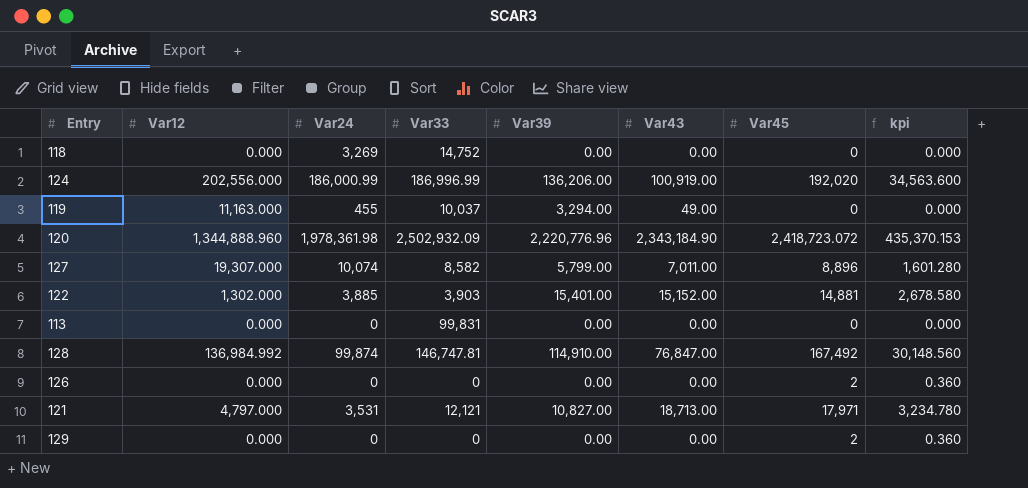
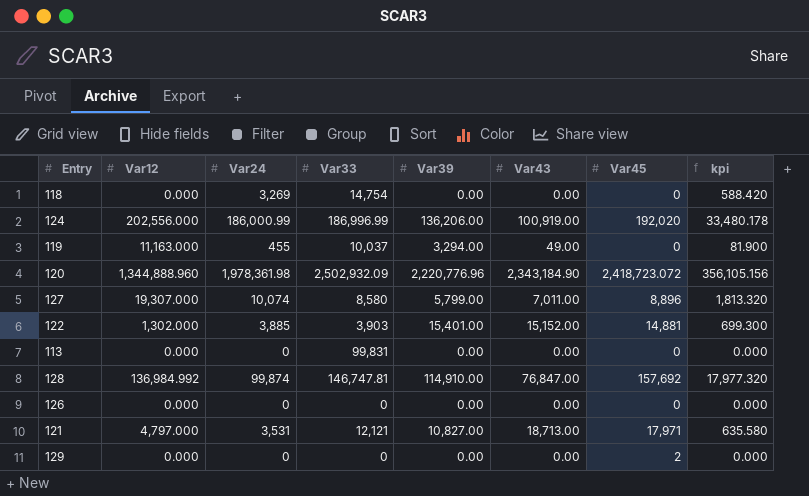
column kpi | formula: [Var45] * 0.18 -> [Var24] * 0.18
118 | Var33: 14,752 -> 14,754
127 | Var33: 8,582 -> 8,580
128 | Var45: 167,492 -> 157,692
126 | Var45: 2 -> 0

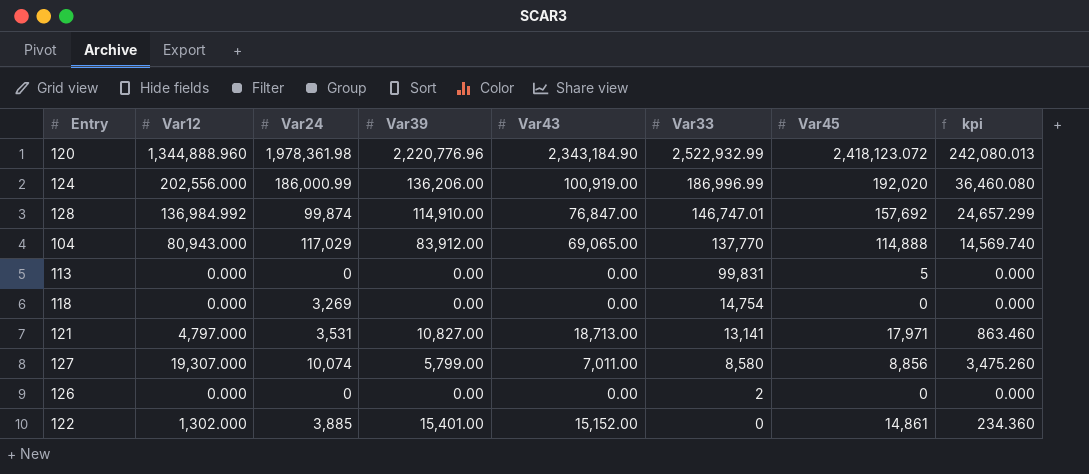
row order: none -> Var33 descending
column Var33 | position: 4 -> 6
column kpi | formula: [Var24] * 0.18 -> [Var12] * 0.18
row 119: 11,163.000 | 455 | 10,037 | 3,294.00 | 49.00 | 0 | 81.900 -> none
row 129: 0.000 | 0 | 0 | 0.00 | 0.00 | 2 | 0.000 -> none
120 | Var33: 2,502,932.09 -> 2,522,932.99
120 | Var45: 2,418,723.072 -> 2,418,123.072
128 | Var33: 146,747.81 -> 146,747.01
row 104: none -> 80,943.000 | 117,029 | 83,912.00 | 69,065.00 | 137,770 | 114,888 | 14,569.740
113 | Var45: 0 -> 5
121 | Var33: 12,121 -> 13,141
127 | Var45: 8,896 -> 8,856
126 | Var33: 0 -> 2
122 | Var33: 3,903 -> 0
122 | Var45: 14,881 -> 14,861

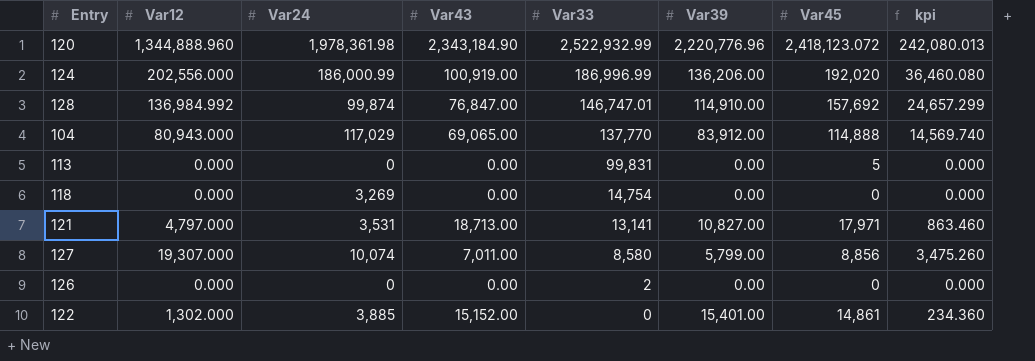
column Var39 | position: 4 -> 6

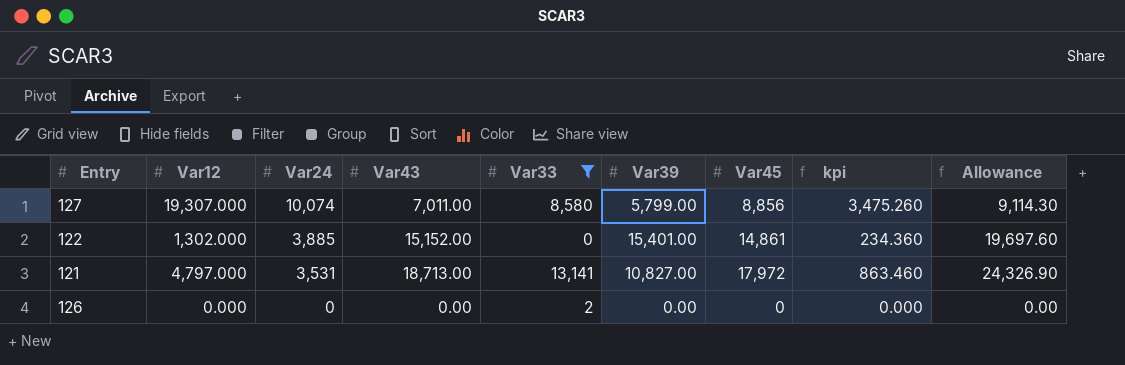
filter: none -> Var33 <= 13,141
row order: Var33 descending -> Var24 descending
column Allowance | formula: none -> [Var43] * 1.3
121 | Var45: 17,971 -> 17,972

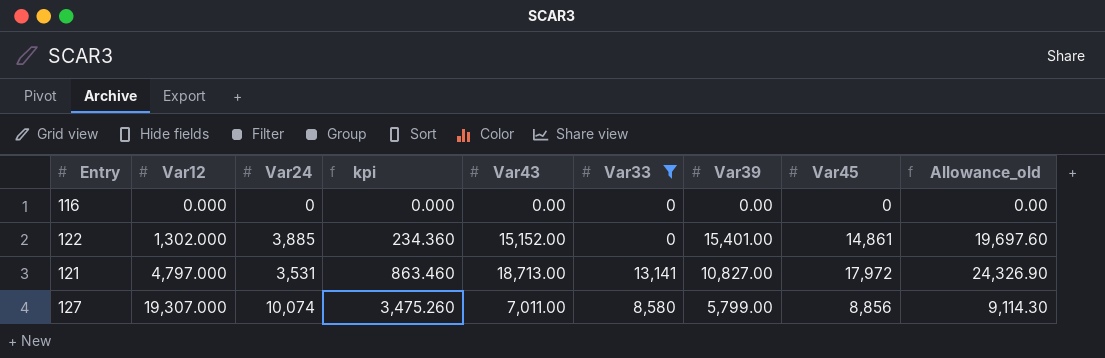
row order: Var24 descending -> Var12 ascending
column kpi | position: 8 -> 4
column name: Allowance -> Allowance_old
row 126: 0.000 | 0 | 0.00 | 2 | 0.00 | 0 | 0.000 | 0.00 -> none
row 116: none -> 0.000 | 0 | 0.000 | 0.00 | 0 | 0.00 | 0 | 0.00

